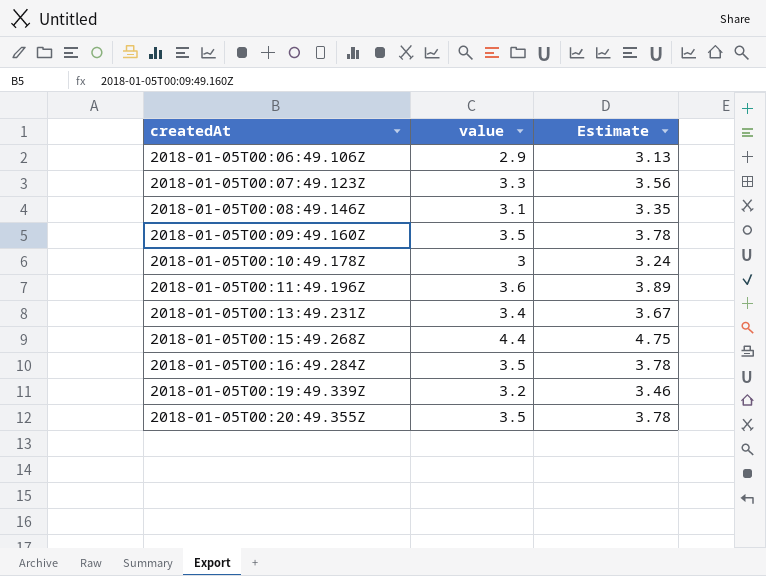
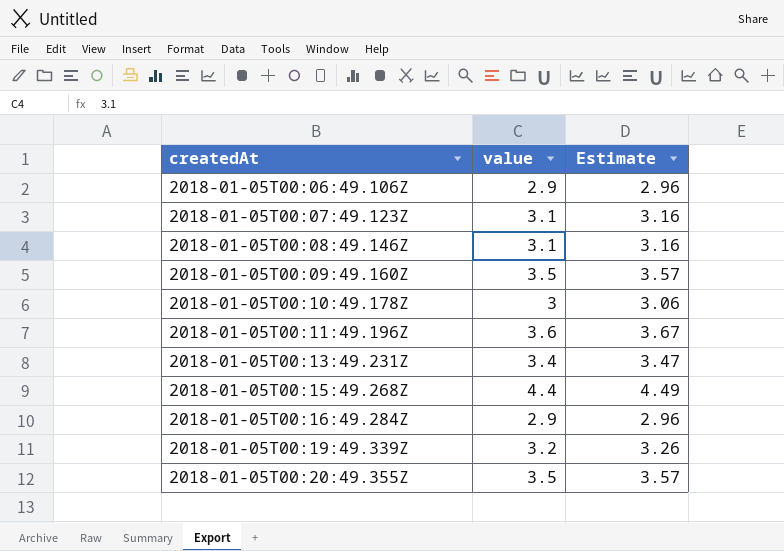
column Estimate | formula: [value] * 1.08 -> [value] * 1.02
2018-01-05T00:07:49.123Z | value: 3.3 -> 3.1
2018-01-05T00:16:49.284Z | value: 3.5 -> 2.9

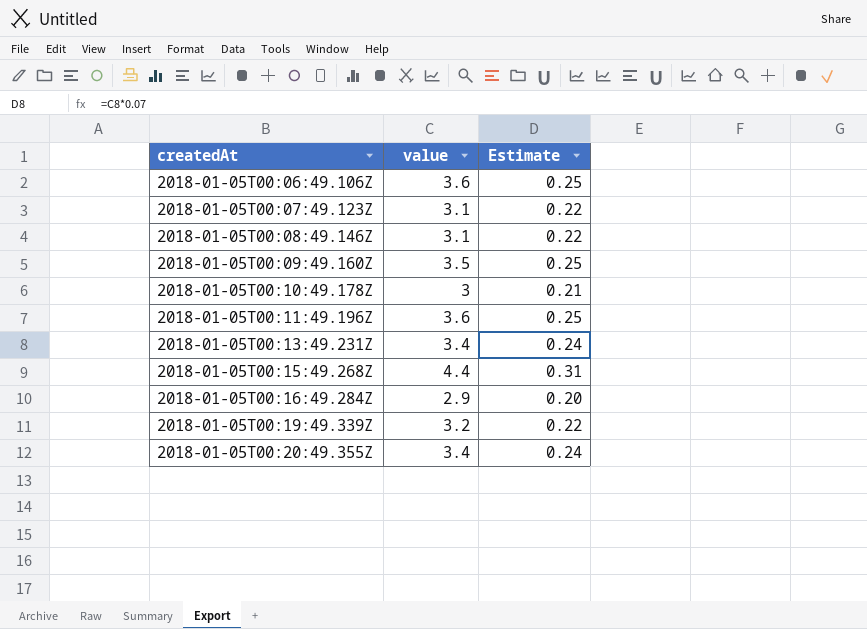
column Estimate | formula: [value] * 1.02 -> [value] * 0.07
2018-01-05T00:06:49.106Z | value: 2.9 -> 3.6
2018-01-05T00:20:49.355Z | value: 3.5 -> 3.4

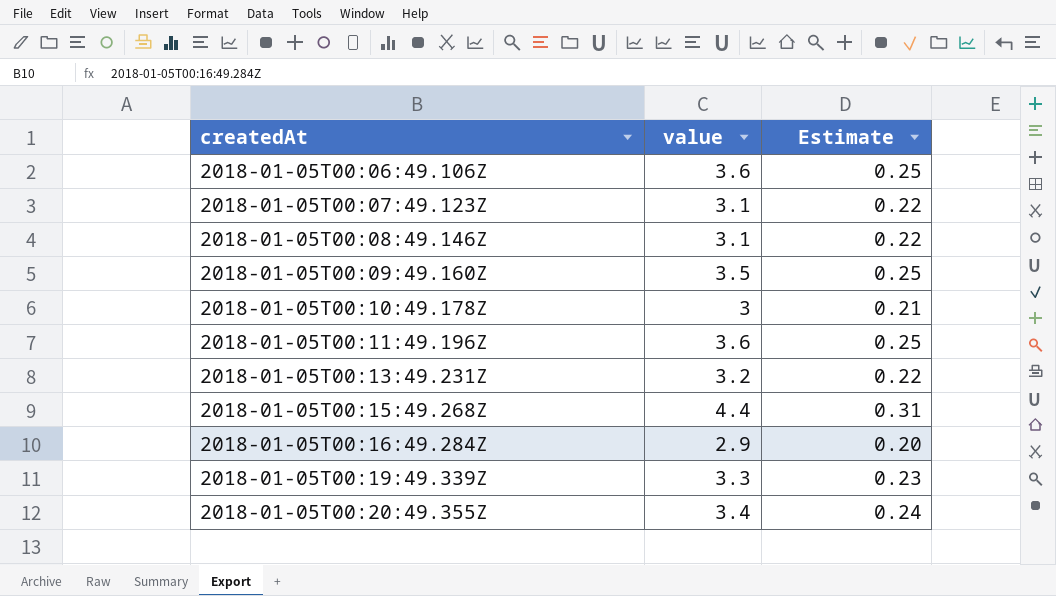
2018-01-05T00:13:49.231Z | value: 3.4 -> 3.2
2018-01-05T00:13:49.231Z | Estimate: 0.24 -> 0.22
2018-01-05T00:19:49.339Z | value: 3.2 -> 3.3
2018-01-05T00:19:49.339Z | Estimate: 0.22 -> 0.23

